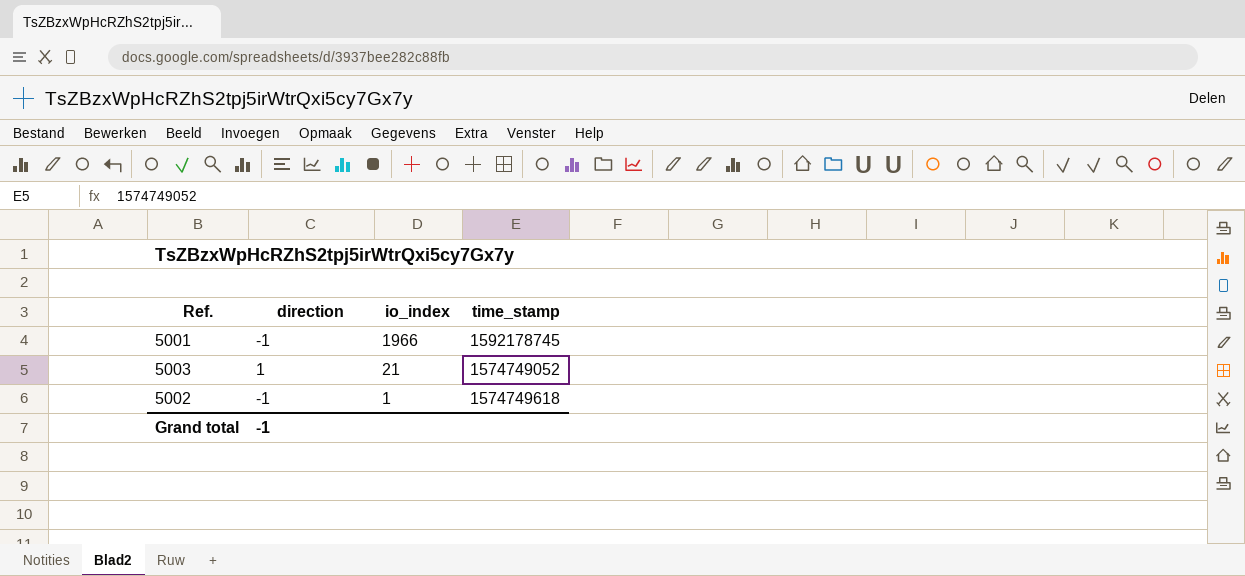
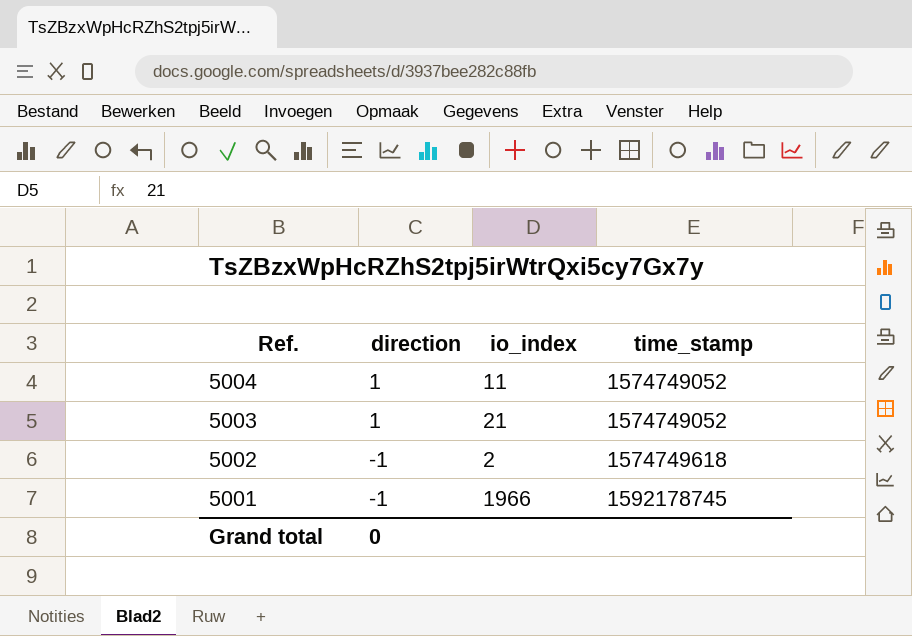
row order: io_index descending -> Ref. descending
row 5004: none -> 1 | 11 | 1574749052
5002 | io_index: 1 -> 2
Grand total | direction: -1 -> 0

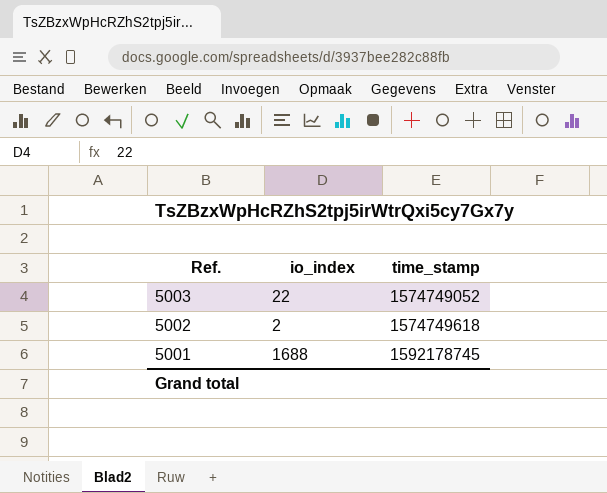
column direction | position: 2 -> none
row 5004: 1 | 11 | 1574749052 -> none
5003 | io_index: 21 -> 22
5001 | io_index: 1966 -> 1688

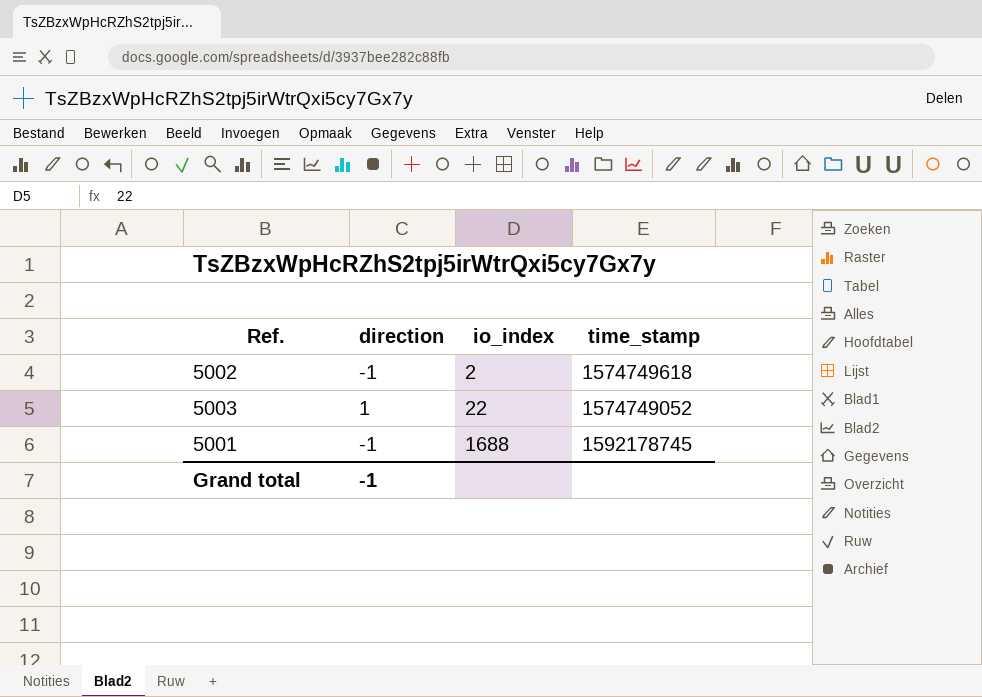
row order: Ref. descending -> io_index ascending
column direction | position: none -> 2

